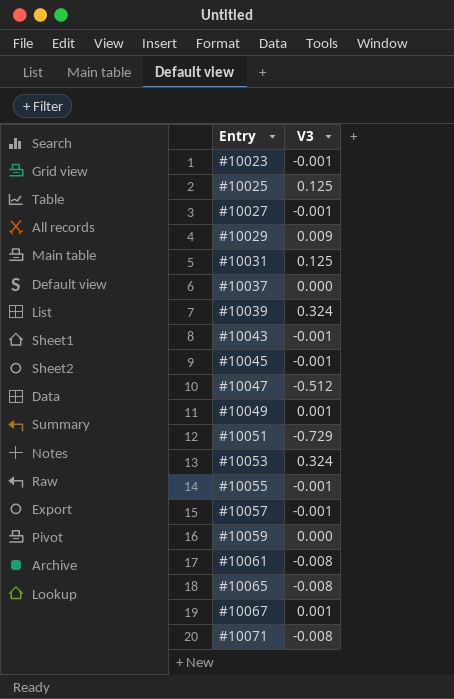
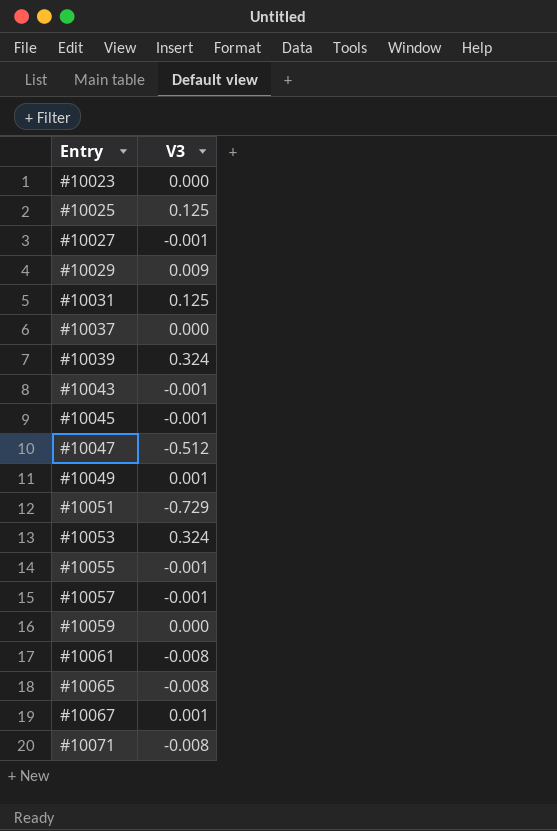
#10023 | V3: -0.001 -> 0.000

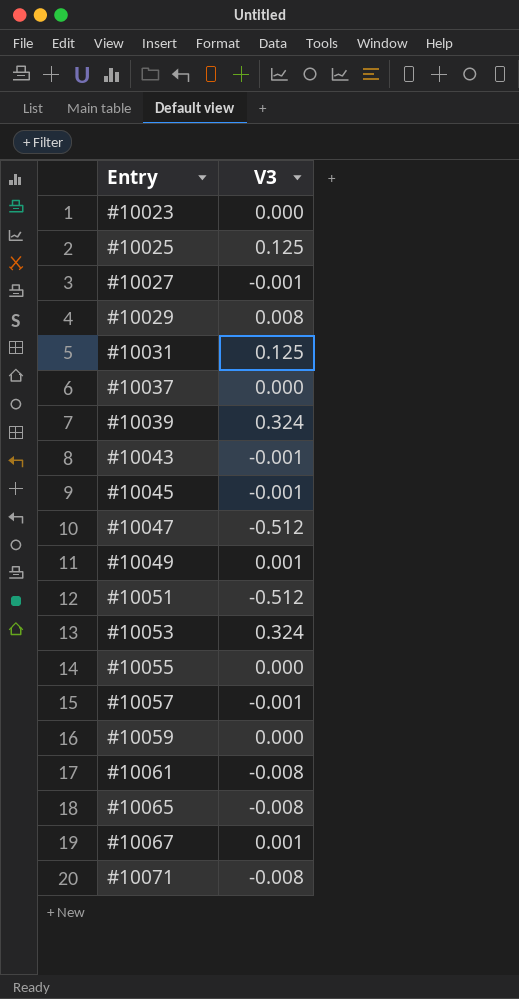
#10029 | V3: 0.009 -> 0.008
#10051 | V3: -0.729 -> -0.512
#10055 | V3: -0.001 -> 0.000

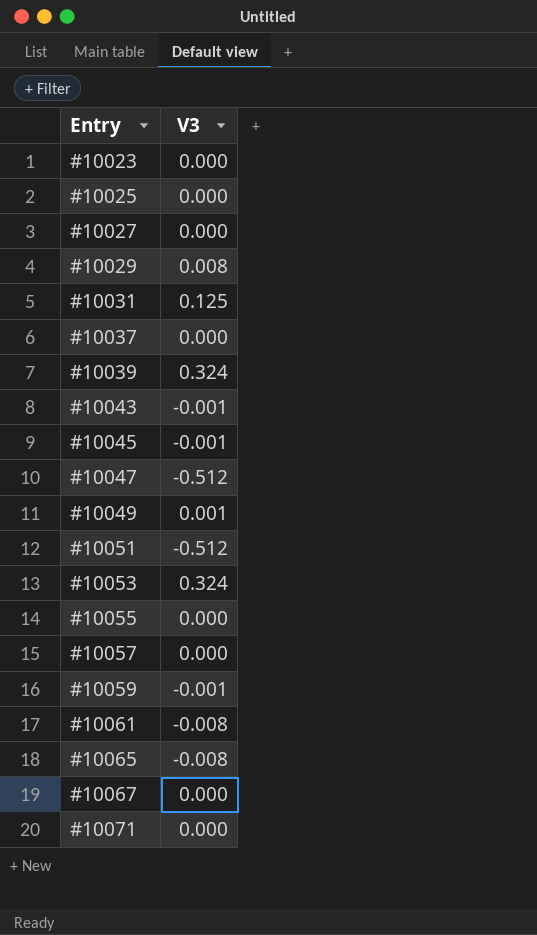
#10025 | V3: 0.125 -> 0.000
#10027 | V3: -0.001 -> 0.000
#10057 | V3: -0.001 -> 0.000
#10059 | V3: 0.000 -> -0.001
#10067 | V3: 0.001 -> 0.000
#10071 | V3: -0.008 -> 0.000

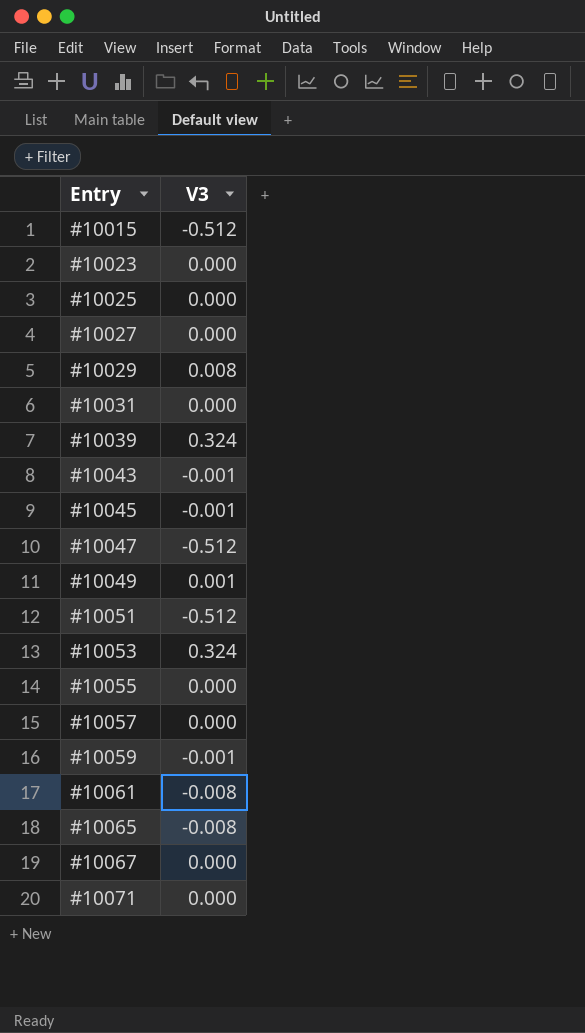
row #10037: 0.000 -> none
row #10015: none -> -0.512
#10031 | V3: 0.125 -> 0.000

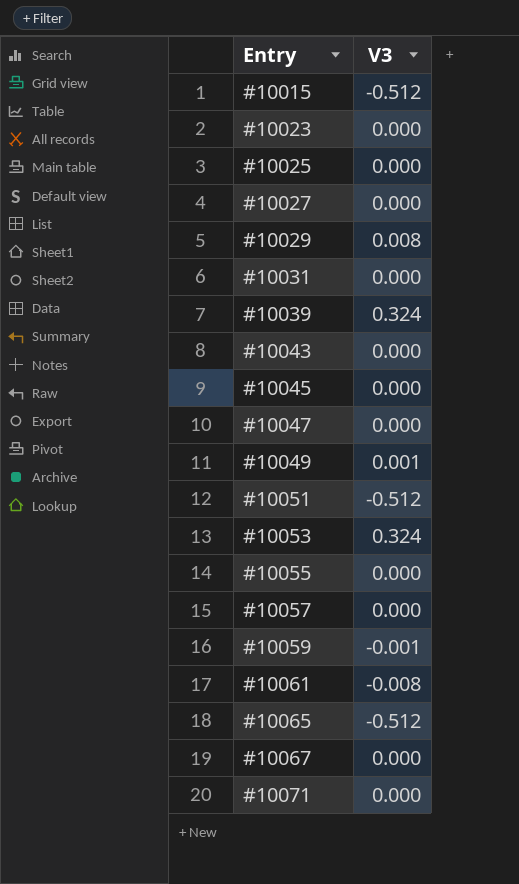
#10043 | V3: -0.001 -> 0.000
#10045 | V3: -0.001 -> 0.000
#10047 | V3: -0.512 -> 0.000
#10065 | V3: -0.008 -> -0.512

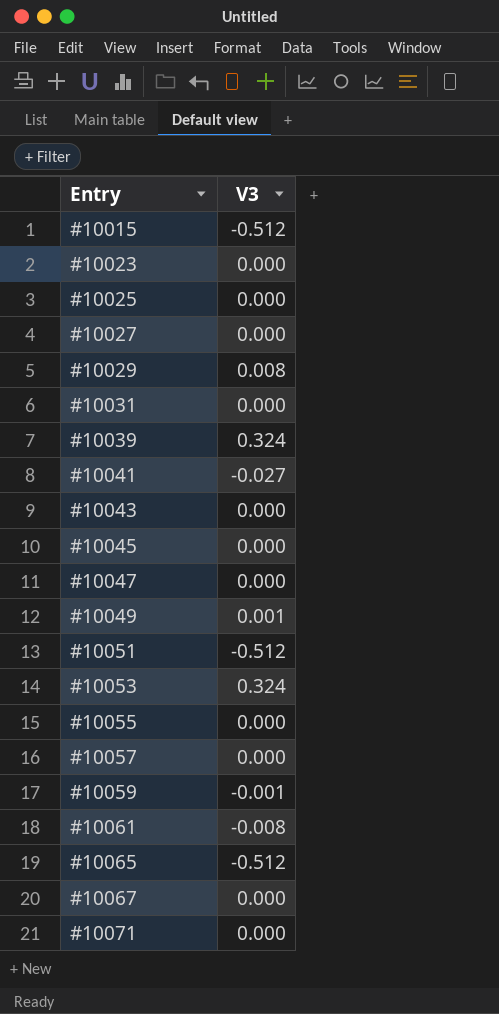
row #10041: none -> -0.027

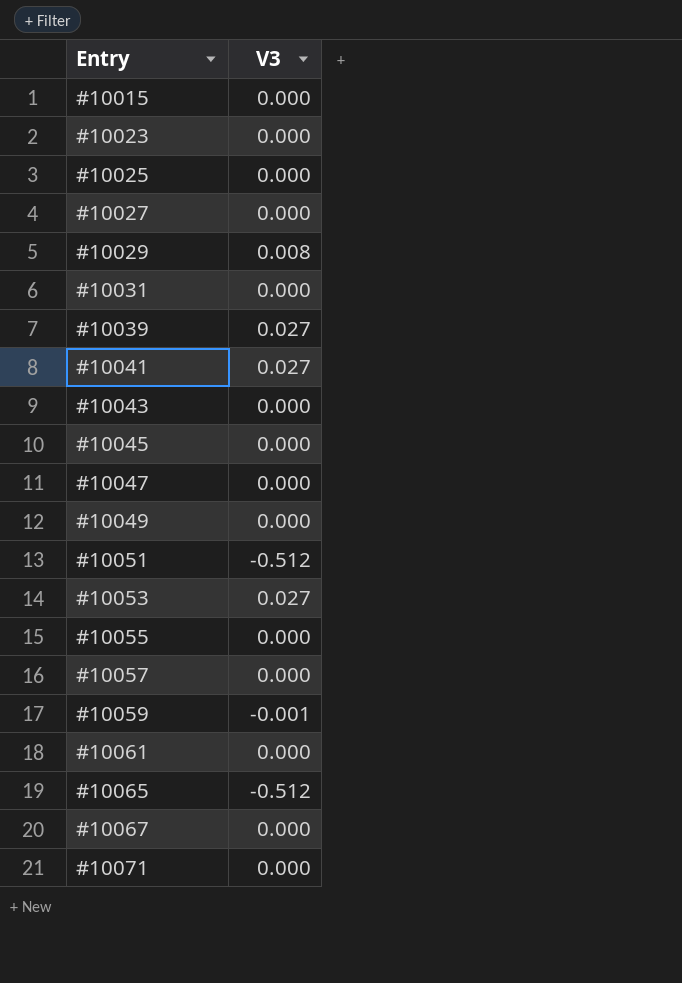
#10015 | V3: -0.512 -> 0.000
#10039 | V3: 0.324 -> 0.027
#10041 | V3: -0.027 -> 0.027
#10049 | V3: 0.001 -> 0.000
#10053 | V3: 0.324 -> 0.027
#10061 | V3: -0.008 -> 0.000

